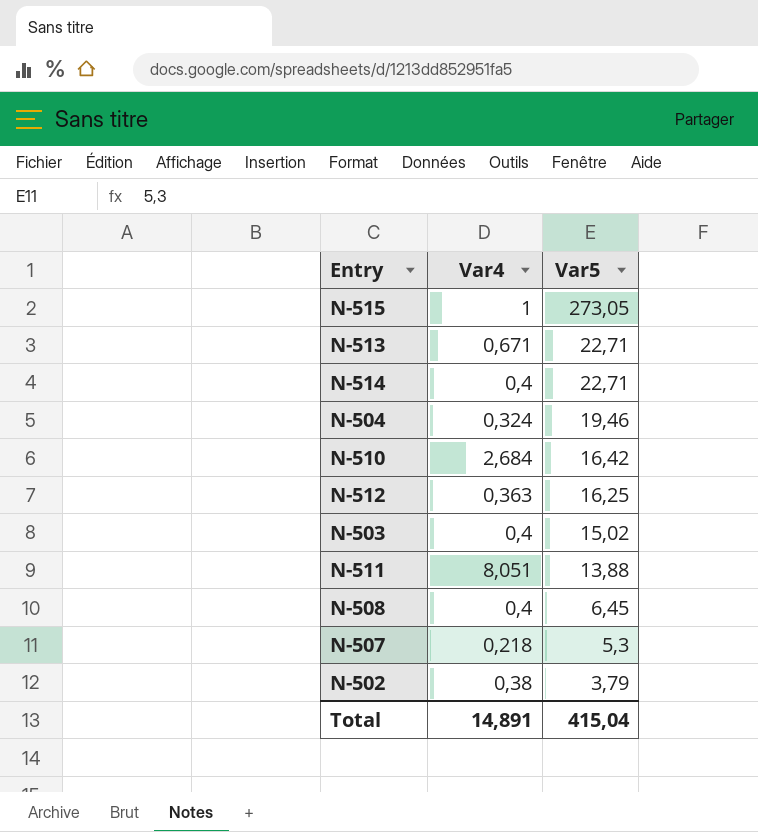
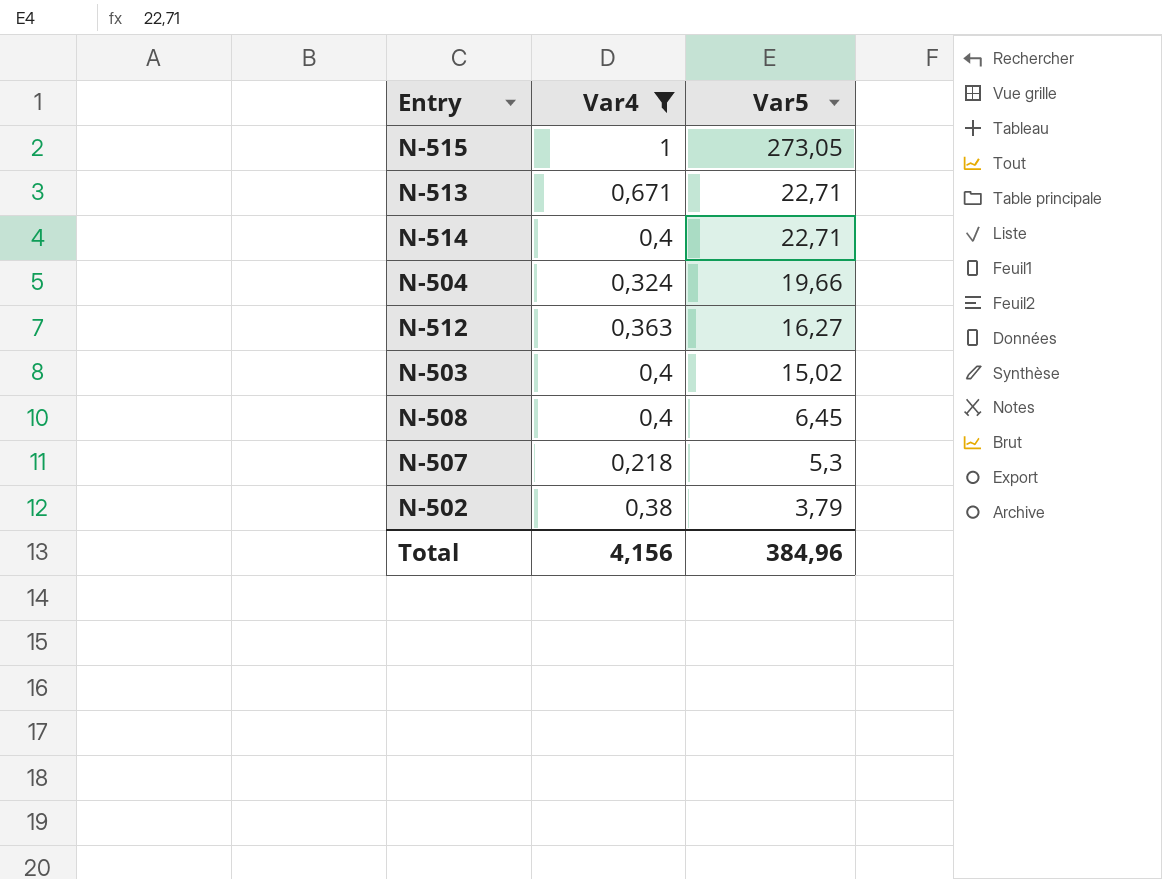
filter: none -> Var4 <= 1
N-504 | Var5: 19,46 -> 19,66
N-512 | Var5: 16,25 -> 16,27
Total | Var4: 14,891 -> 4,156
Total | Var5: 415,04 -> 384,96

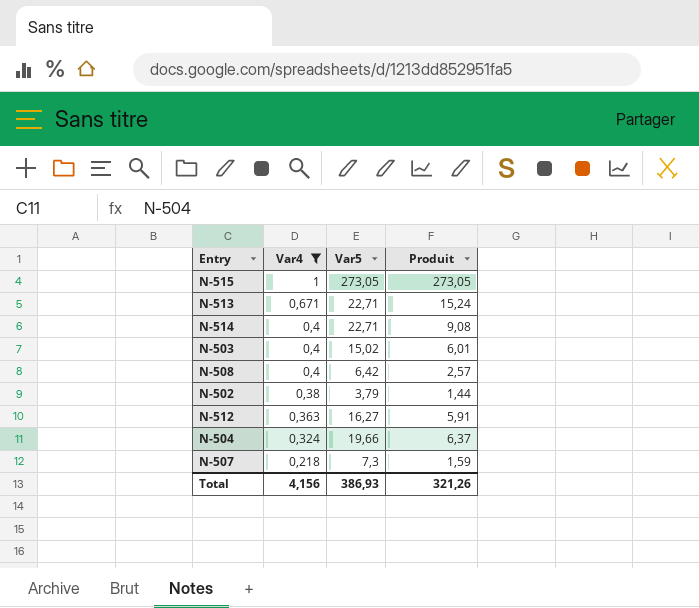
row order: Var5 descending -> Var4 descending
column Produit | formula: none -> [Var4] * [Var5]
N-508 | Var5: 6,45 -> 6,42
N-507 | Var5: 5,3 -> 7,3
Total | Var5: 384,96 -> 386,93

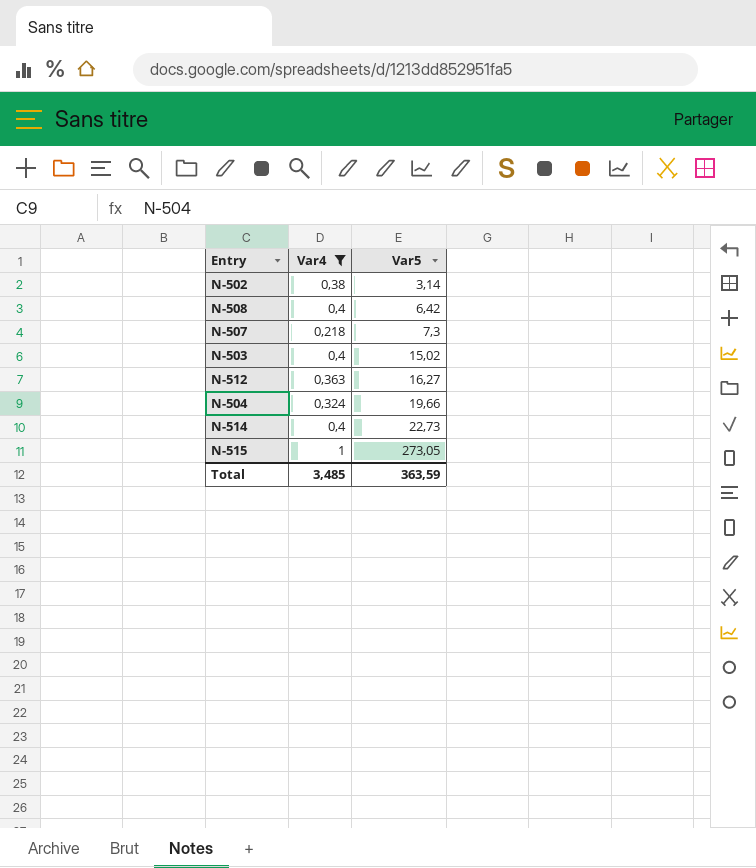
row order: Var4 descending -> Var5 ascending
column Produit | formula: [Var4] * [Var5] -> none
row N-513: 0,671 | 22,71 | 15,24 -> none
N-502 | Var5: 3,79 -> 3,14
N-514 | Var5: 22,71 -> 22,73
Total | Var4: 4,156 -> 3,485
Total | Var5: 386,93 -> 363,59

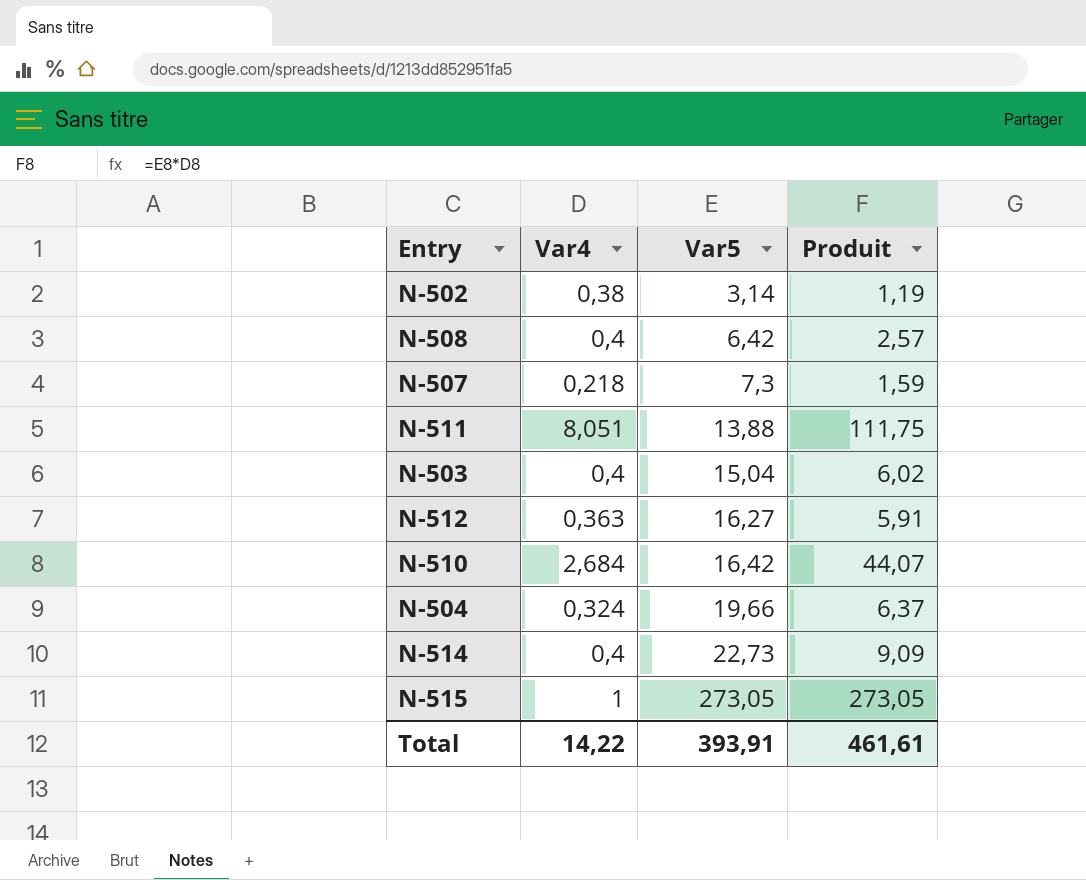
filter: Var4 <= 1 -> none
column Produit | formula: none -> [Var4] * [Var5]
N-503 | Var5: 15,02 -> 15,04
Total | Var4: 3,485 -> 14,22
Total | Var5: 363,59 -> 393,91

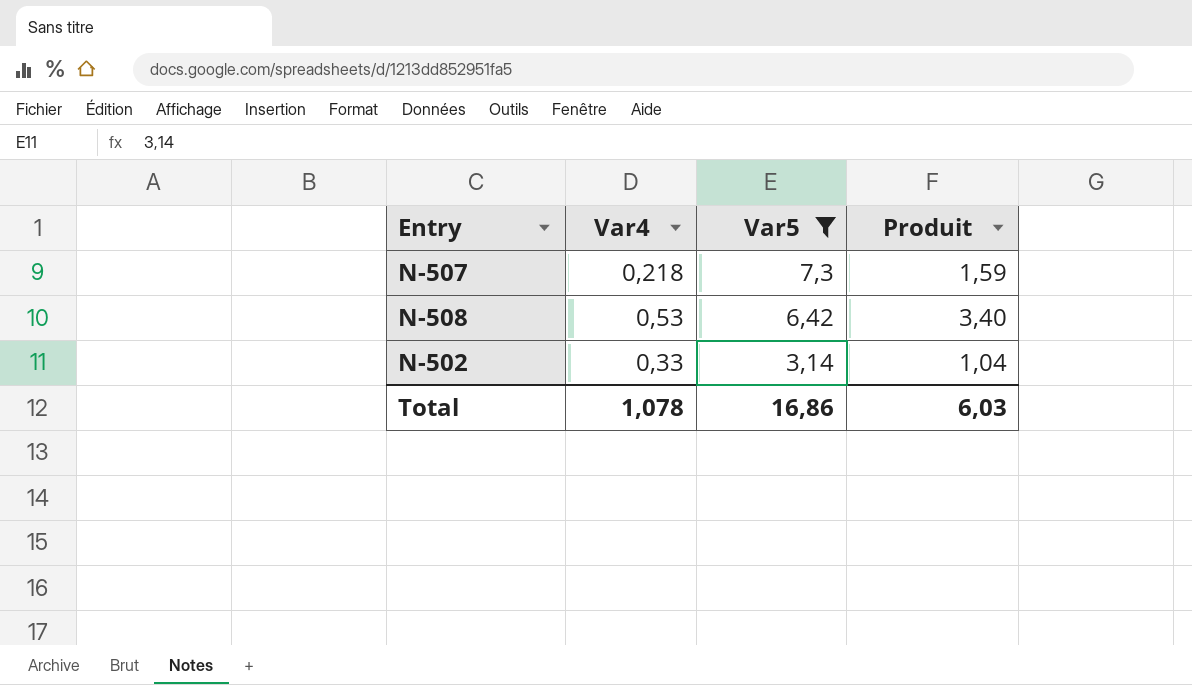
filter: none -> Var5 <= 7,3
row order: Var5 ascending -> Var5 descending
N-508 | Var4: 0,4 -> 0,53
N-508 | Produit: 2,57 -> 3,40
N-502 | Var4: 0,38 -> 0,33
N-502 | Produit: 1,19 -> 1,04
Total | Var4: 14,22 -> 1,078
Total | Var5: 393,91 -> 16,86
Total | Produit: 461,61 -> 6,03

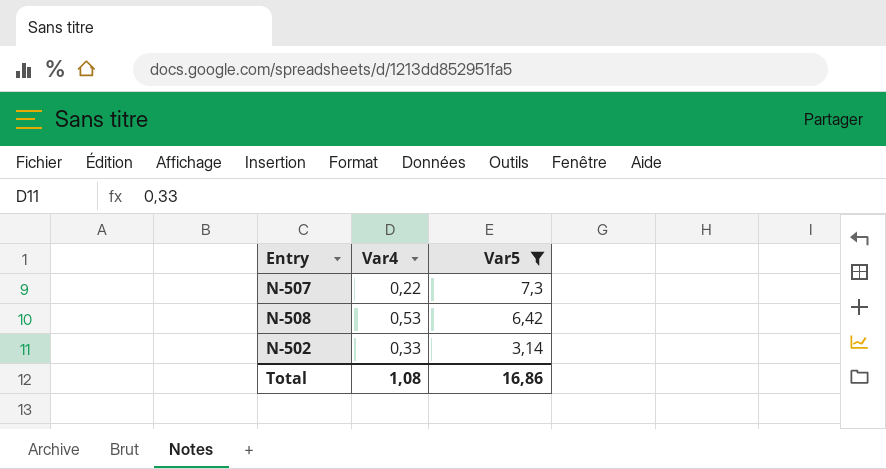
column Produit | formula: [Var4] * [Var5] -> none
N-507 | Var4: 0,218 -> 0,22
Total | Var4: 1,078 -> 1,08

